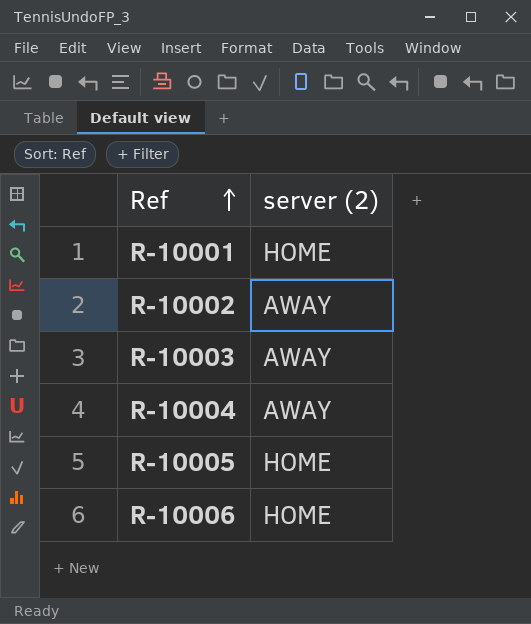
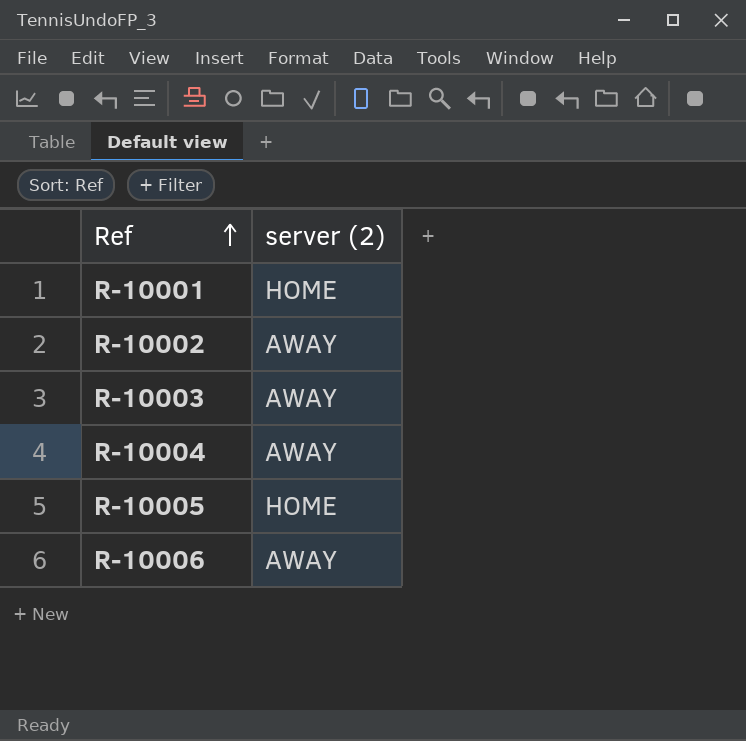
R-10006 | server (2): HOME -> AWAY

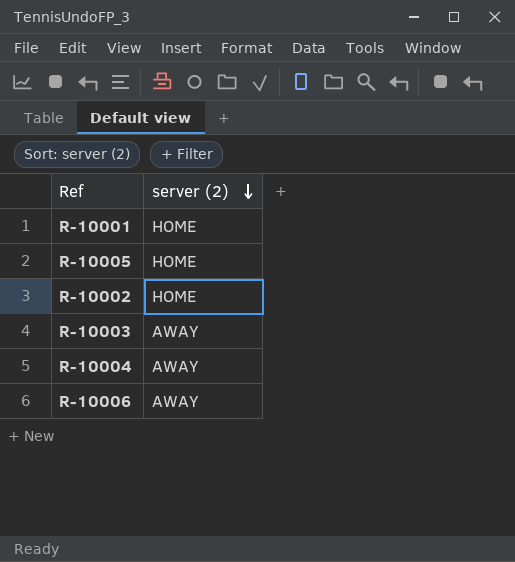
row order: Ref ascending -> server (2) descending
R-10002 | server (2): AWAY -> HOME

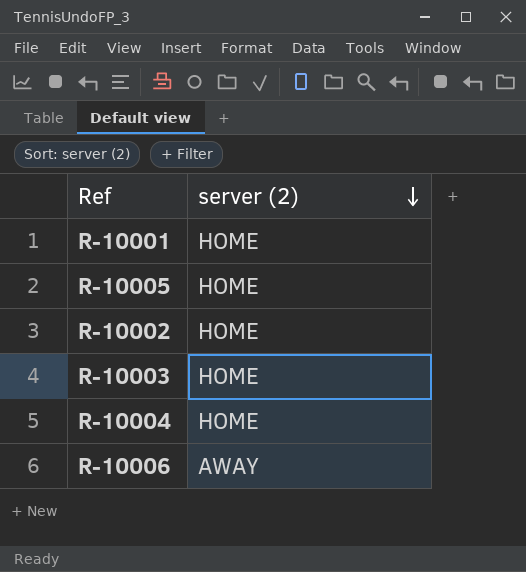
R-10003 | server (2): AWAY -> HOME
R-10004 | server (2): AWAY -> HOME

